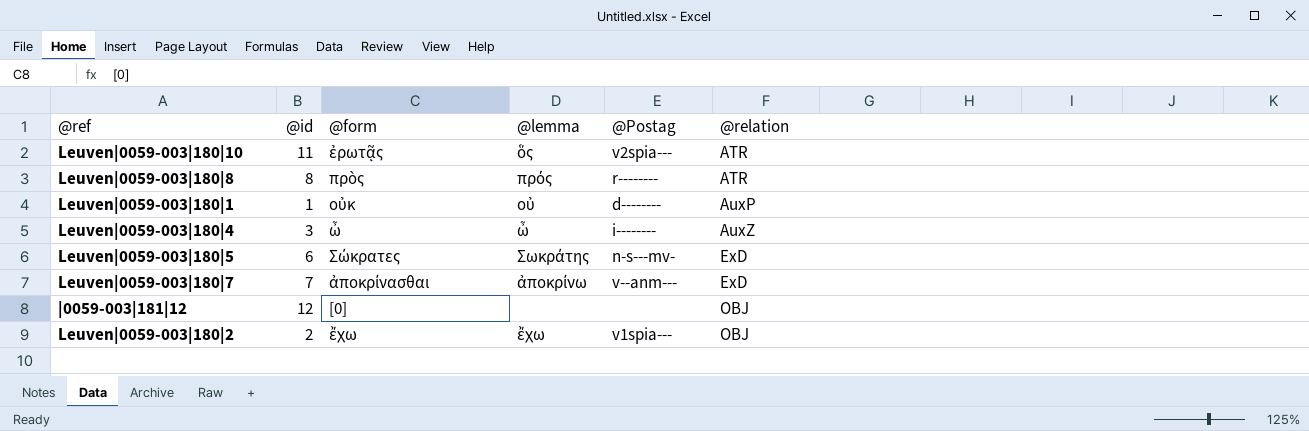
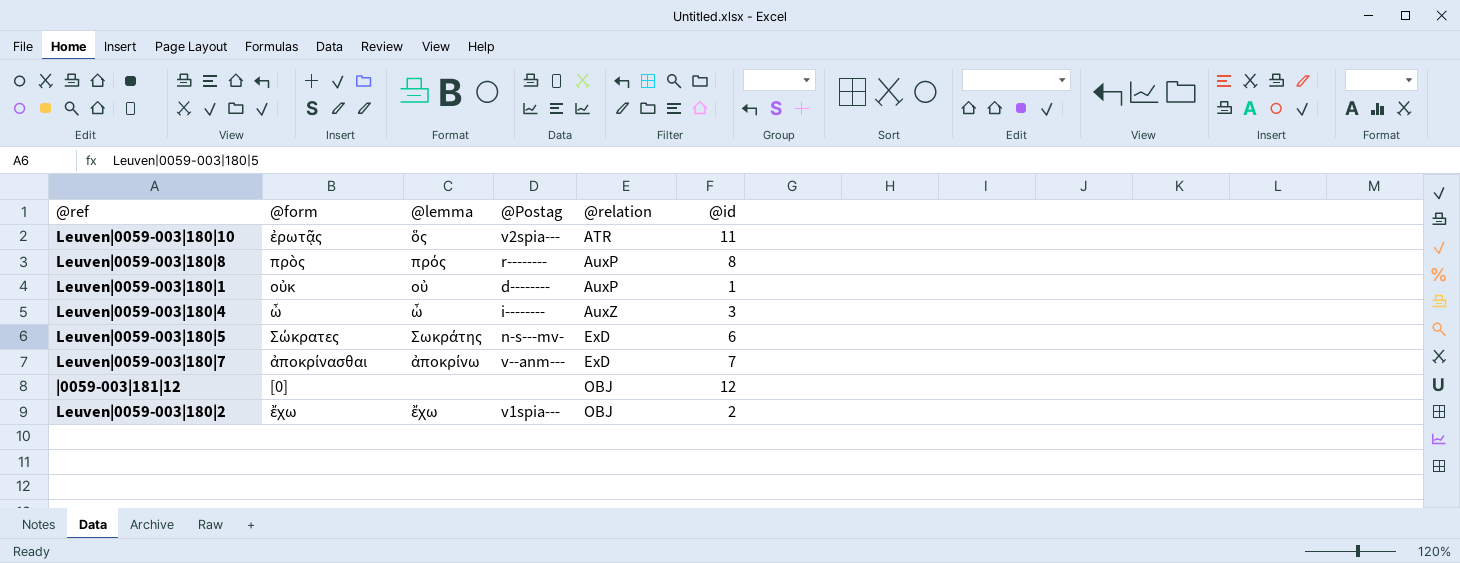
column @id | position: 2 -> 6
Leuven|0059-003|180|8 | @relation: ATR -> AuxP

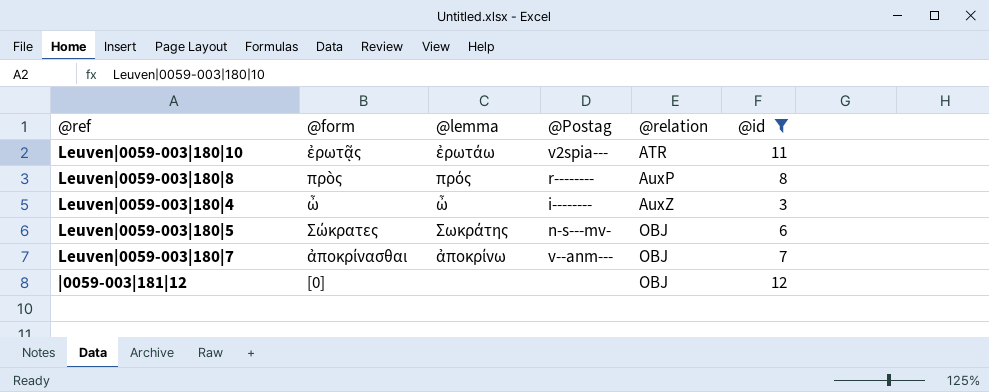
filter: none -> @id >= 3
Leuven|0059-003|180|10 | @lemma: ὅς -> ἐρωτάω
Leuven|0059-003|180|5 | @relation: ExD -> OBJ
Leuven|0059-003|180|7 | @relation: ExD -> OBJ

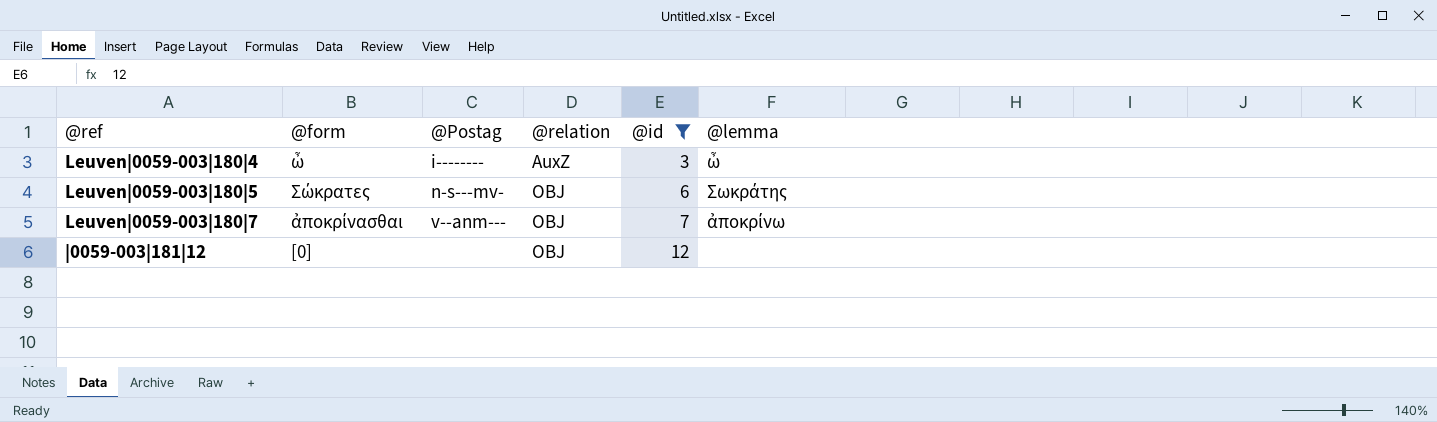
column @lemma | position: 3 -> 6
row Leuven|0059-003|180|10: ἐρωτᾷς | ἐρωτάω | v2spia--- | ATR | 11 -> none
row Leuven|0059-003|180|8: πρὸς | πρός | r-------- | AuxP | 8 -> none

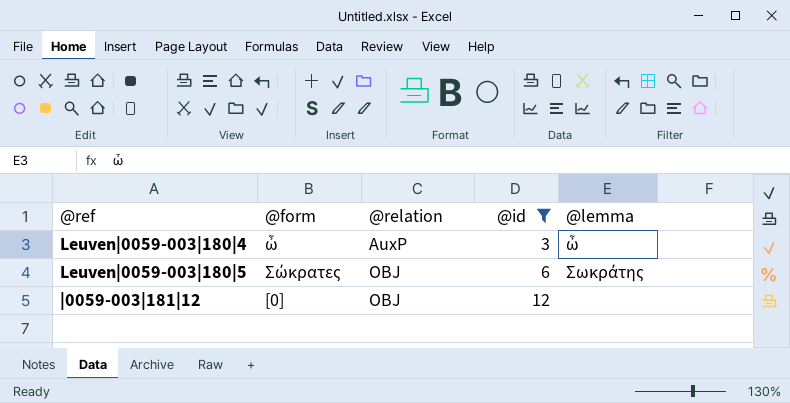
column @Postag | position: 3 -> none
row Leuven|0059-003|180|7: ἀποκρίνασθαι | v--anm--- | OBJ | 7 | ἀποκρίνω -> none
Leuven|0059-003|180|4 | @relation: AuxZ -> AuxP

